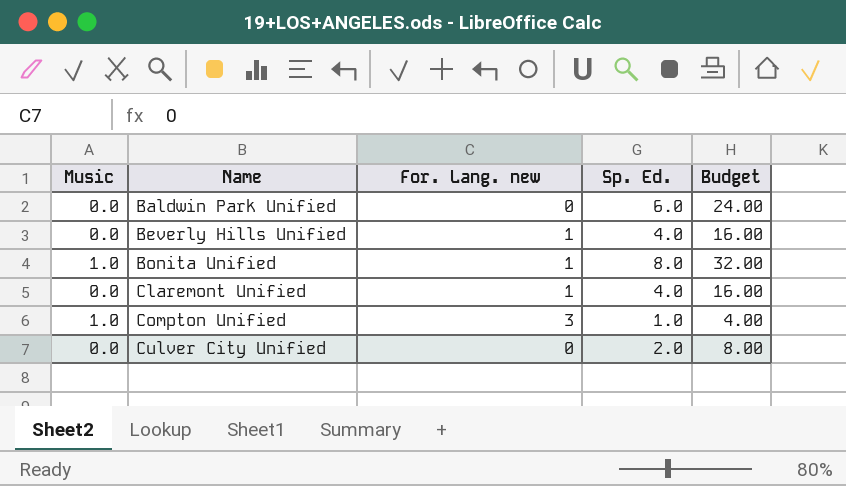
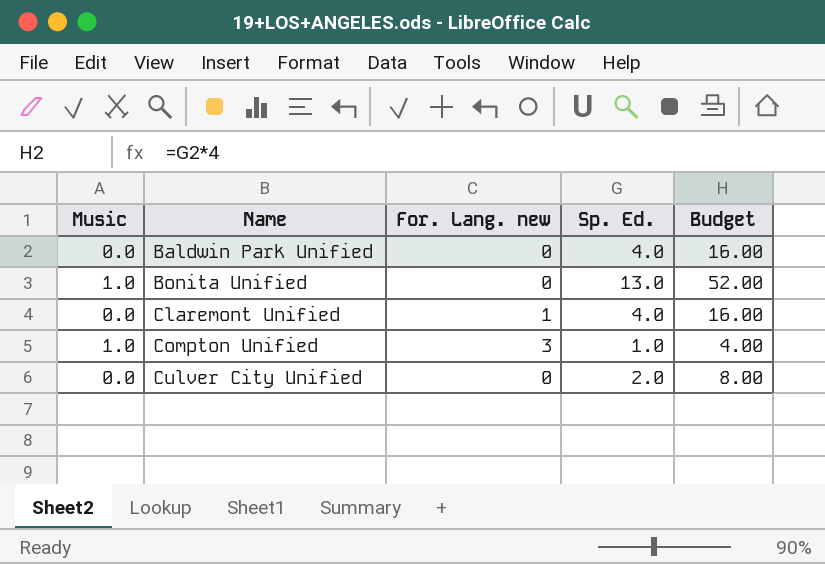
row Beverly Hills Unified: 0.0 | 1 | 4.0 | 16.00 -> none
Baldwin Park Unified | Sp. Ed.: 6.0 -> 4.0
Baldwin Park Unified | Budget: 24.00 -> 16.00
Bonita Unified | For. Lang. new: 1 -> 0
Bonita Unified | Sp. Ed.: 8.0 -> 13.0
Bonita Unified | Budget: 32.00 -> 52.00

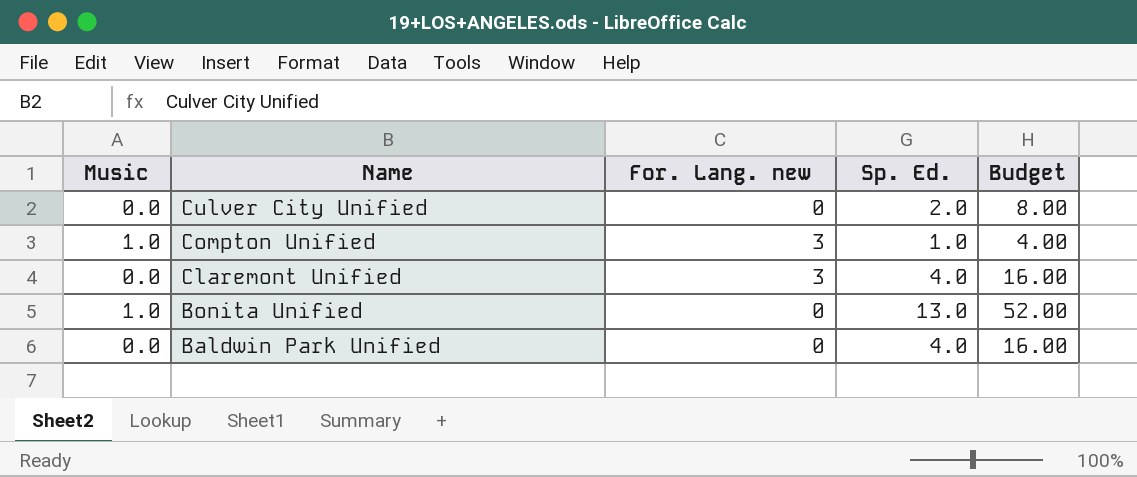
row order: Name ascending -> Name descending
Claremont Unified | For. Lang. new: 1 -> 3

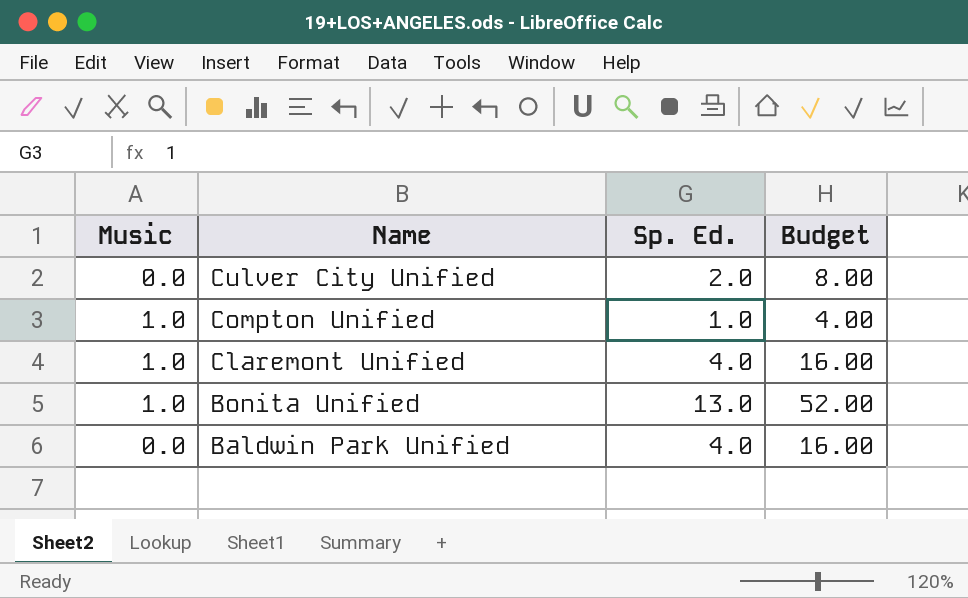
column For. Lang. new | position: 3 -> none
Claremont Unified | Music: 0.0 -> 1.0

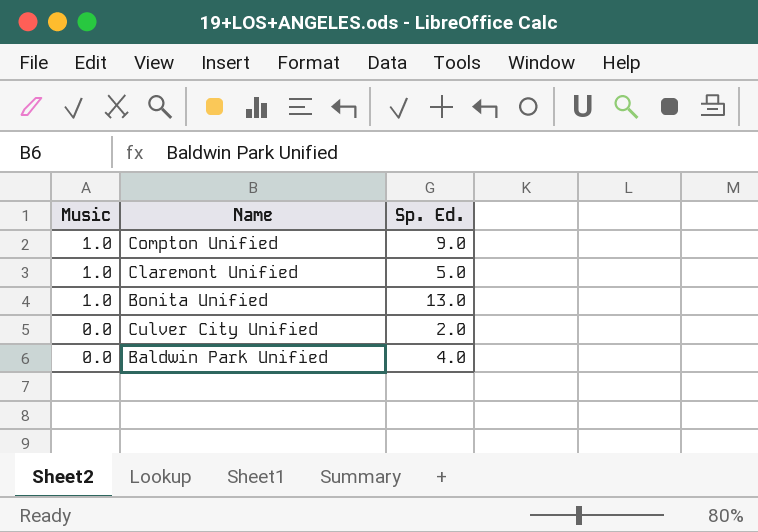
row order: Name descending -> Music descending
column Budget | formula: [Sp. Ed.] * 4 -> none
Compton Unified | Sp. Ed.: 1.0 -> 9.0
Claremont Unified | Sp. Ed.: 4.0 -> 5.0

